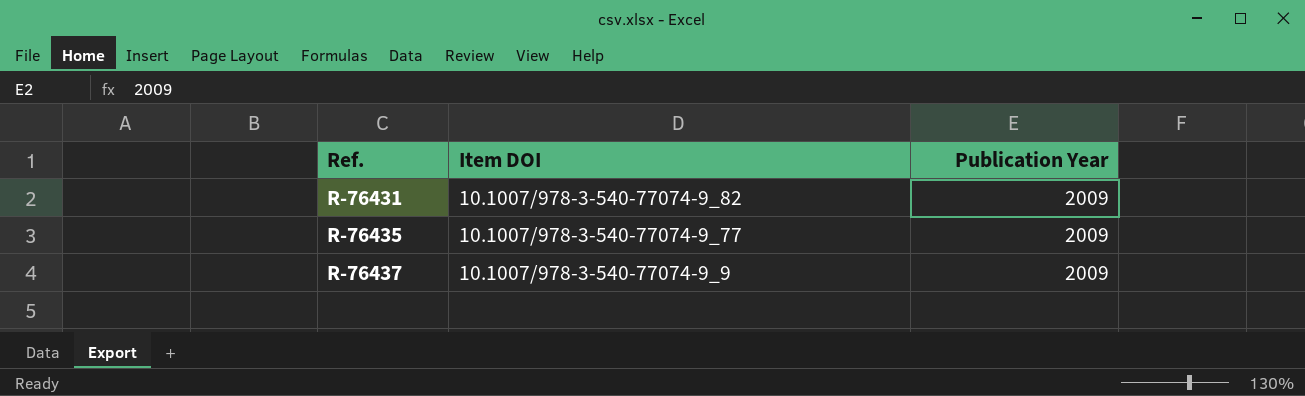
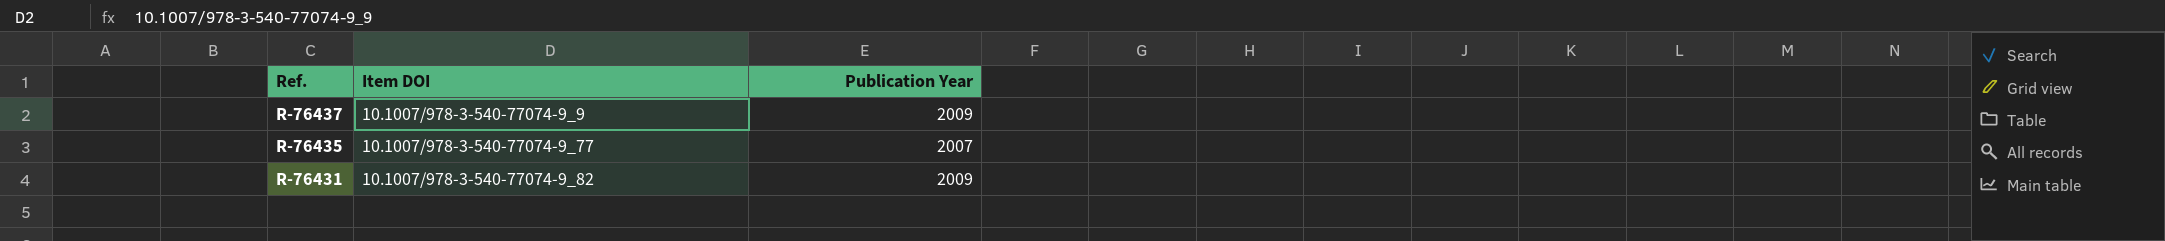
row order: Ref. ascending -> Ref. descending
R-76435 | Publication Year: 2009 -> 2007

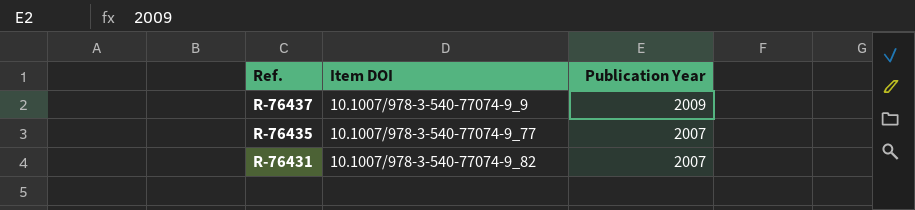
R-76431 | Publication Year: 2009 -> 2007

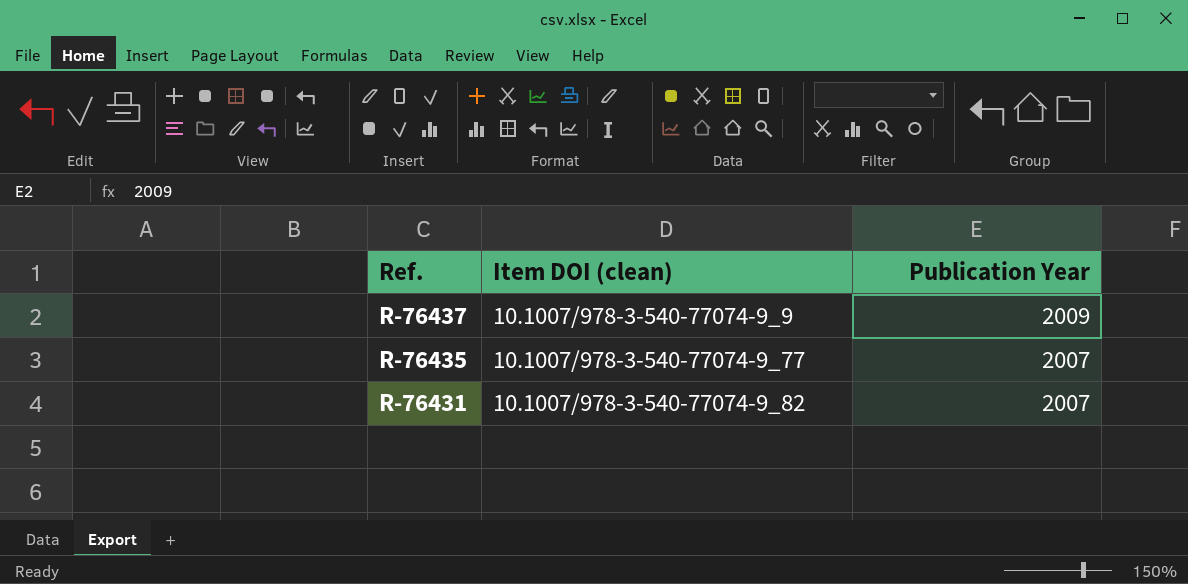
column name: Item DOI -> Item DOI (clean)

